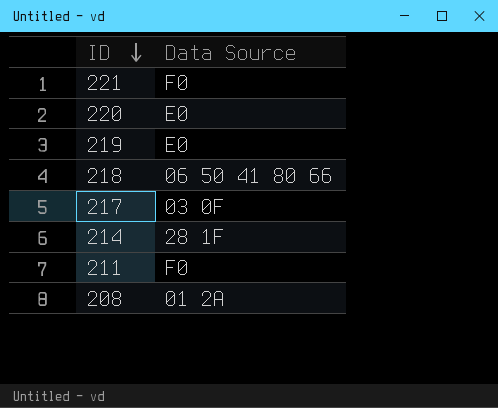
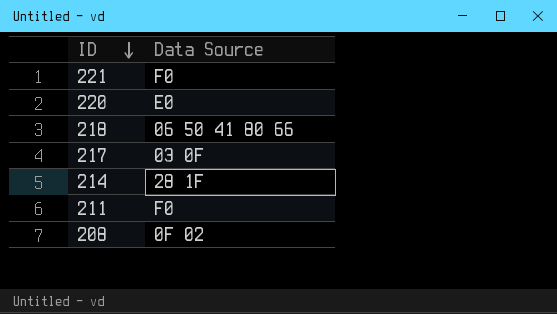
row 219: E0 -> none
208 | Data Source: 01 2A -> 0F 02

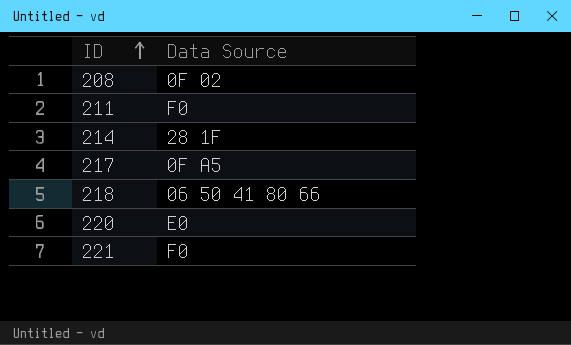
row order: ID descending -> ID ascending
217 | Data Source: 03 0F -> 0F A5

